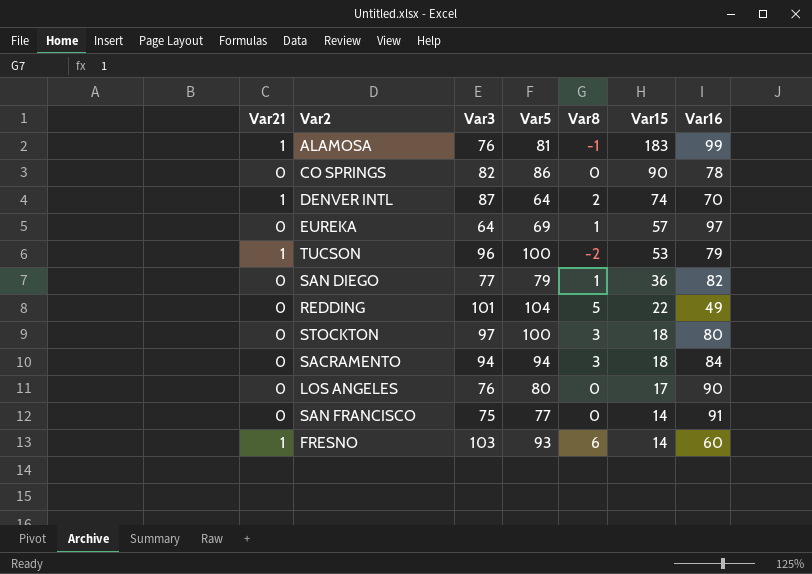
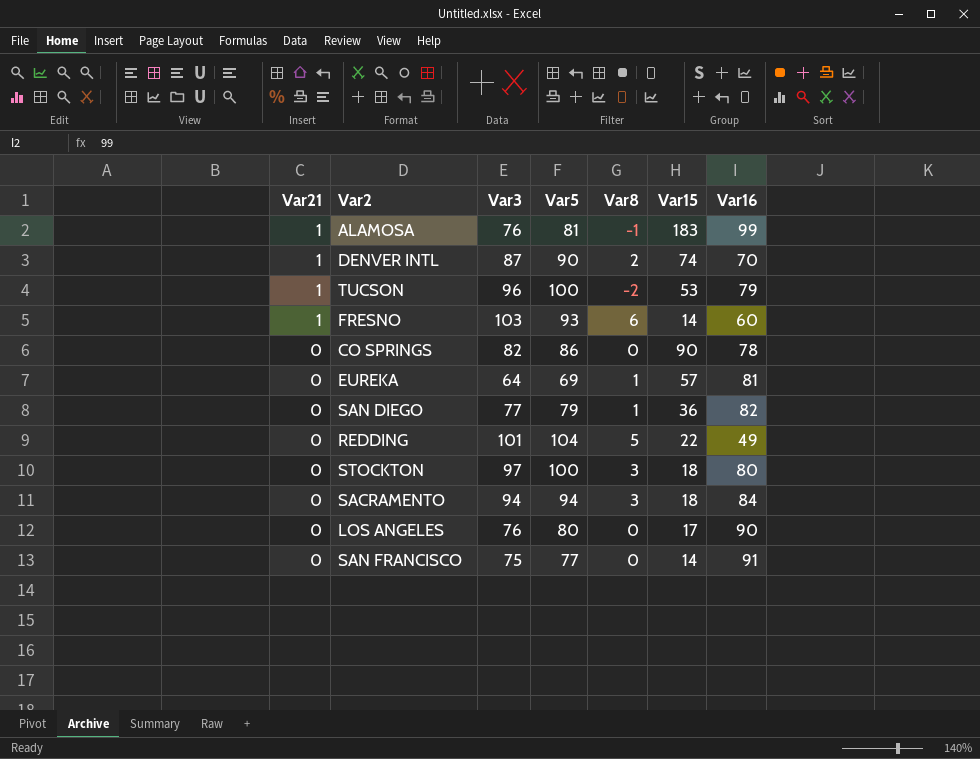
row order: Var15 descending -> Var21 descending
DENVER INTL | Var5: 64 -> 90
EUREKA | Var16: 97 -> 81

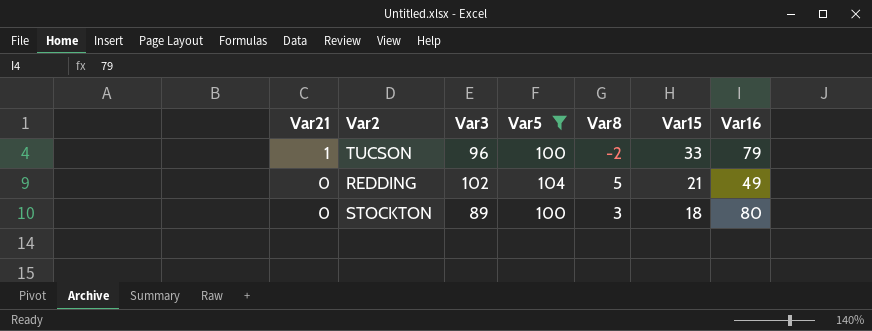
filter: none -> Var5 >= 100
TUCSON | Var15: 53 -> 33
REDDING | Var3: 101 -> 102
REDDING | Var15: 22 -> 21
STOCKTON | Var3: 97 -> 89

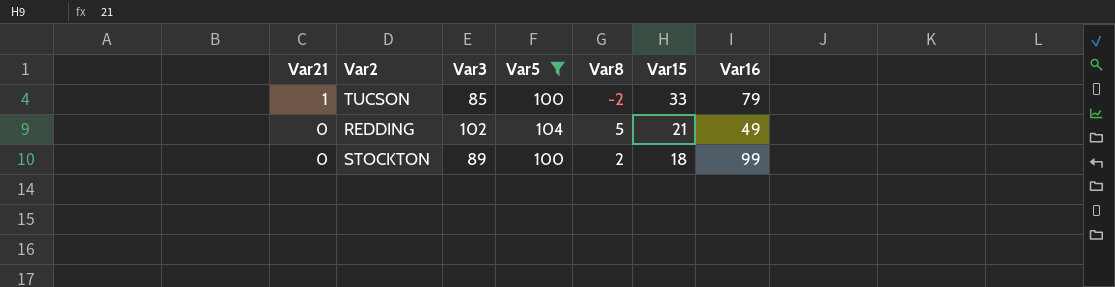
TUCSON | Var3: 96 -> 85
STOCKTON | Var8: 3 -> 2
STOCKTON | Var16: 80 -> 99

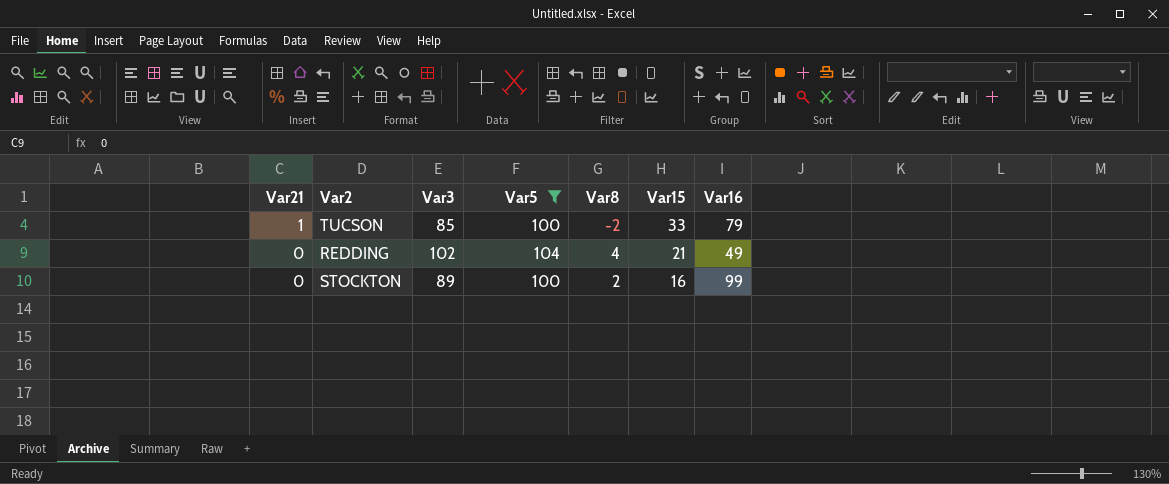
REDDING | Var8: 5 -> 4
STOCKTON | Var15: 18 -> 16

